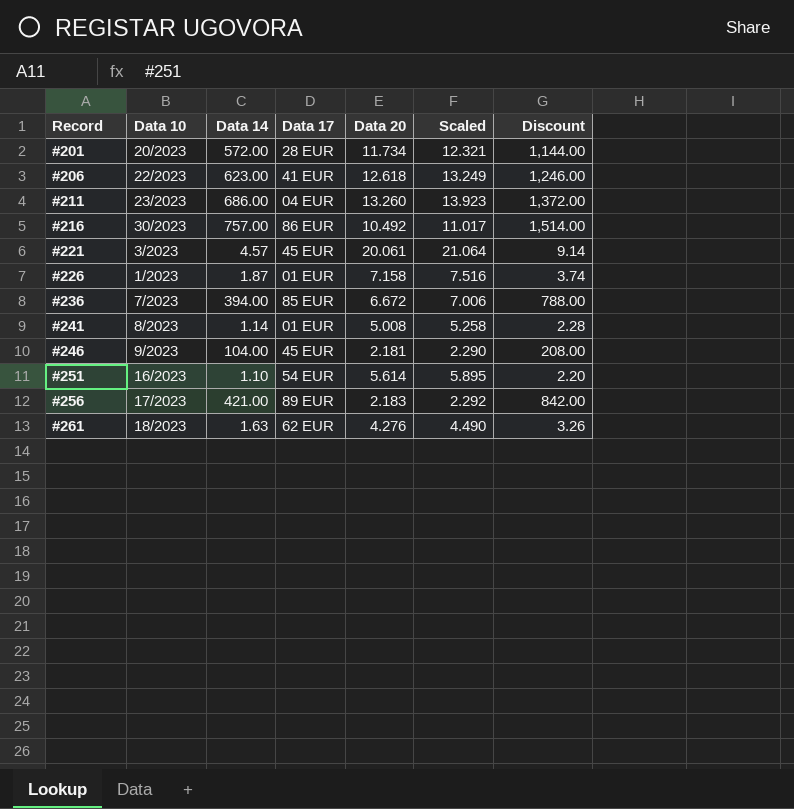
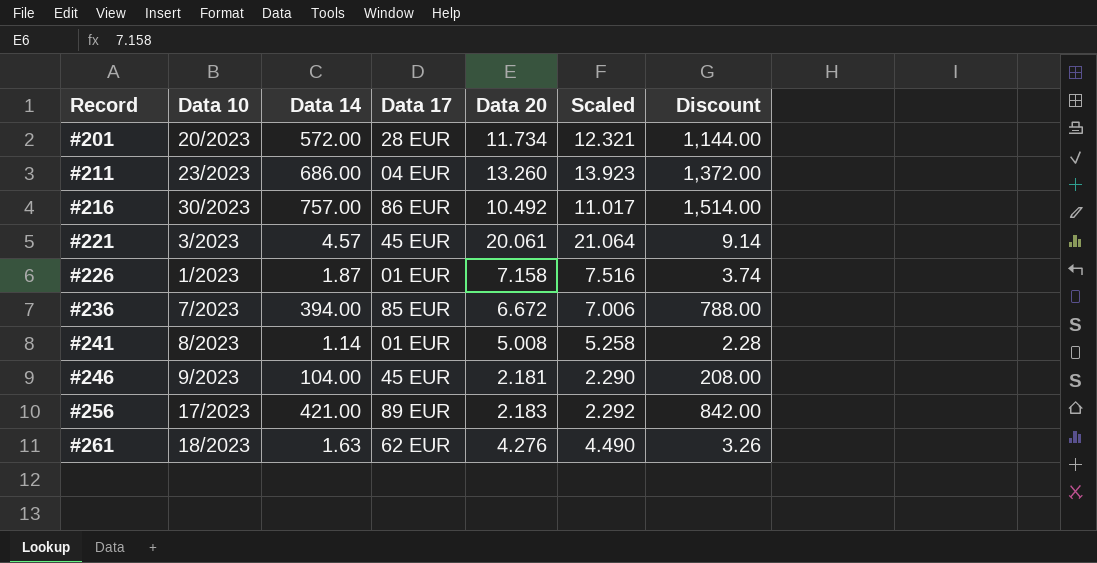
row #206: 22/2023 | 623.00 | 41 EUR | 12.618 | 13.249 | 1,246.00 -> none
row #251: 16/2023 | 1.10 | 54 EUR | 5.614 | 5.895 | 2.20 -> none

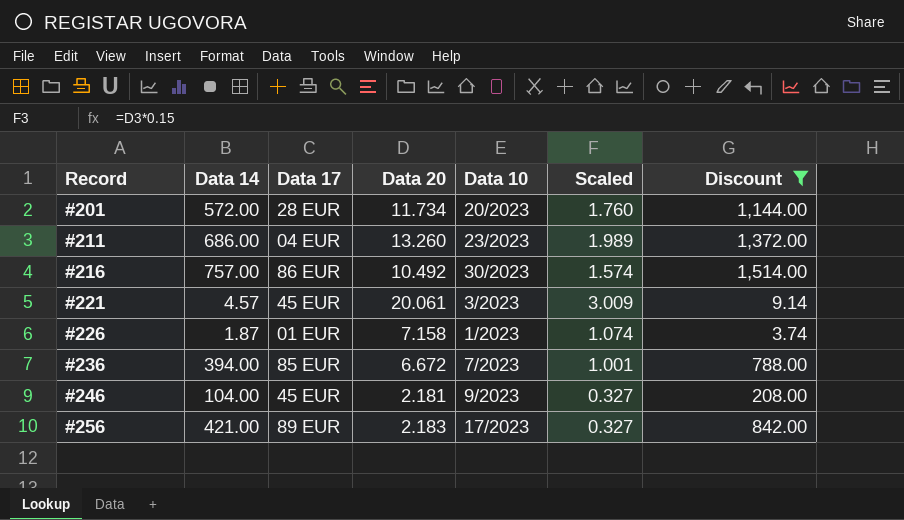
filter: none -> Discount >= 3.74
column Data 10 | position: 2 -> 5
column Scaled | formula: [Data 20] * 1.05 -> [Data 20] * 0.15

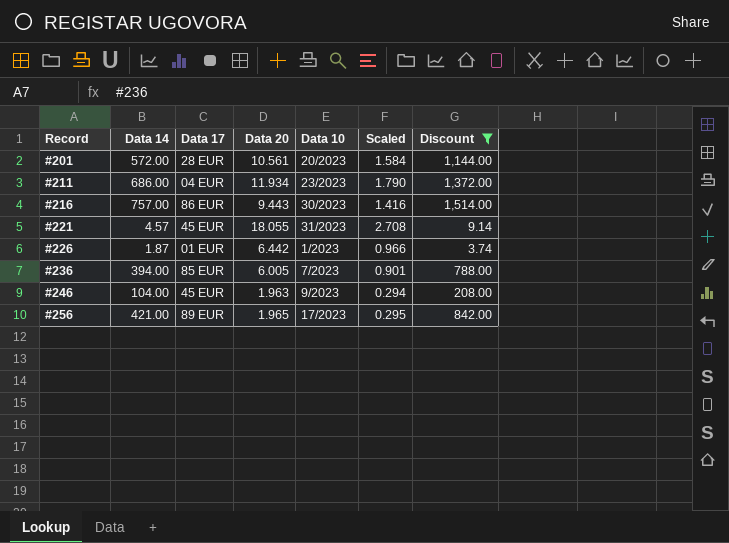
#201 | Data 20: 11.734 -> 10.561
#201 | Scaled: 1.760 -> 1.584
#211 | Data 20: 13.260 -> 11.934
#211 | Scaled: 1.989 -> 1.790
#216 | Data 20: 10.492 -> 9.443
#216 | Scaled: 1.574 -> 1.416
#221 | Data 20: 20.061 -> 18.055
#221 | Data 10: 3/2023 -> 31/2023
#221 | Scaled: 3.009 -> 2.708
#226 | Data 20: 7.158 -> 6.442
#226 | Scaled: 1.074 -> 0.966
#236 | Data 20: 6.672 -> 6.005
#236 | Scaled: 1.001 -> 0.901
#246 | Data 20: 2.181 -> 1.963
#246 | Scaled: 0.327 -> 0.294
#256 | Data 20: 2.183 -> 1.965
#256 | Scaled: 0.327 -> 0.295

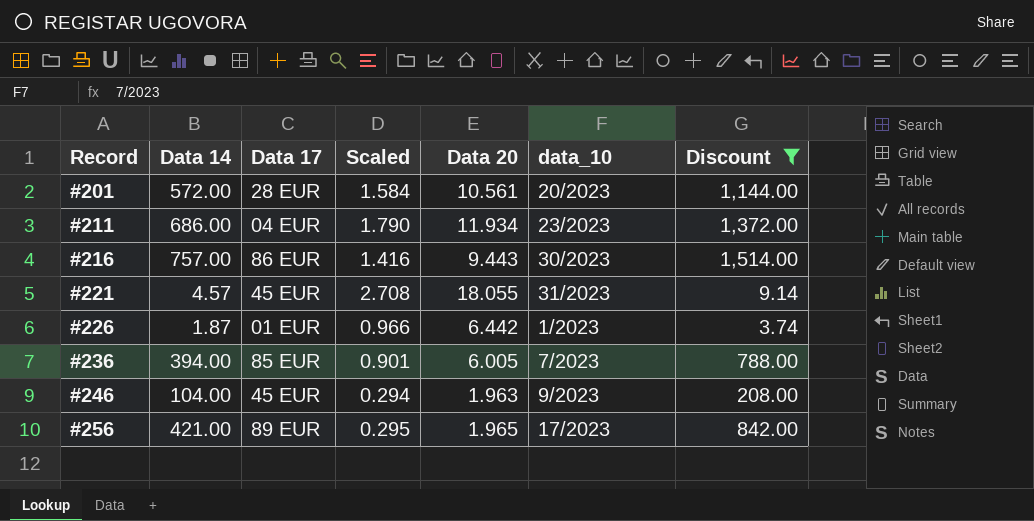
column Scaled | position: 6 -> 4
column name: Data 10 -> data_10

